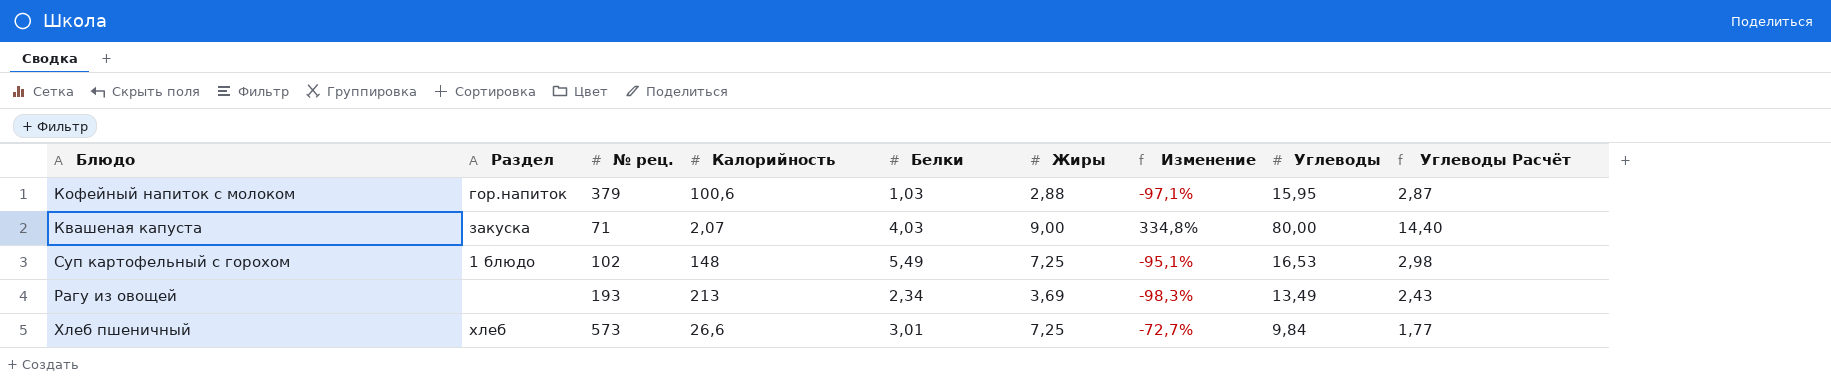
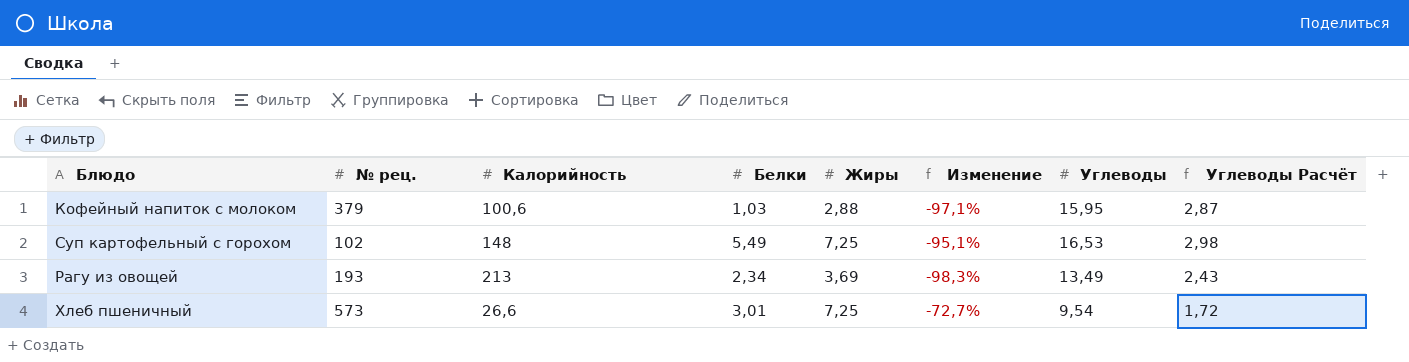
column Раздел | position: 2 -> none
row Квашеная капуста: закуска | 71 | 2,07 | 4,03 | 9,00 | 334,8% | 80,00 | 14,40 -> none
Хлеб пшеничный | Углеводы: 9,84 -> 9,54
Хлеб пшеничный | Углеводы Расчёт: 1,77 -> 1,72

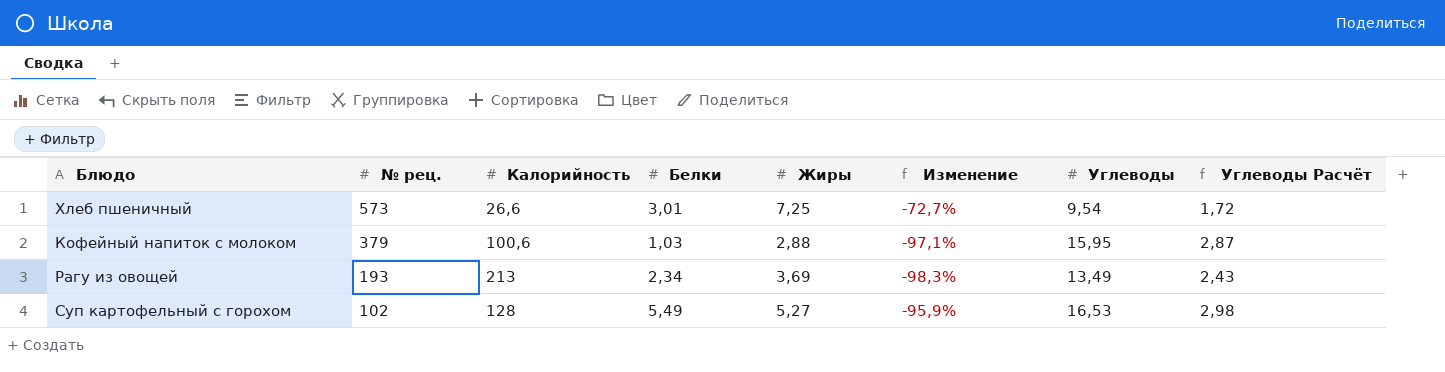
row order: none -> № рец. descending
Суп картофельный с горохом | Калорийность: 148 -> 128
Суп картофельный с горохом | Жиры: 7,25 -> 5,27
Суп картофельный с горохом | Изменение: -95,1% -> -95,9%

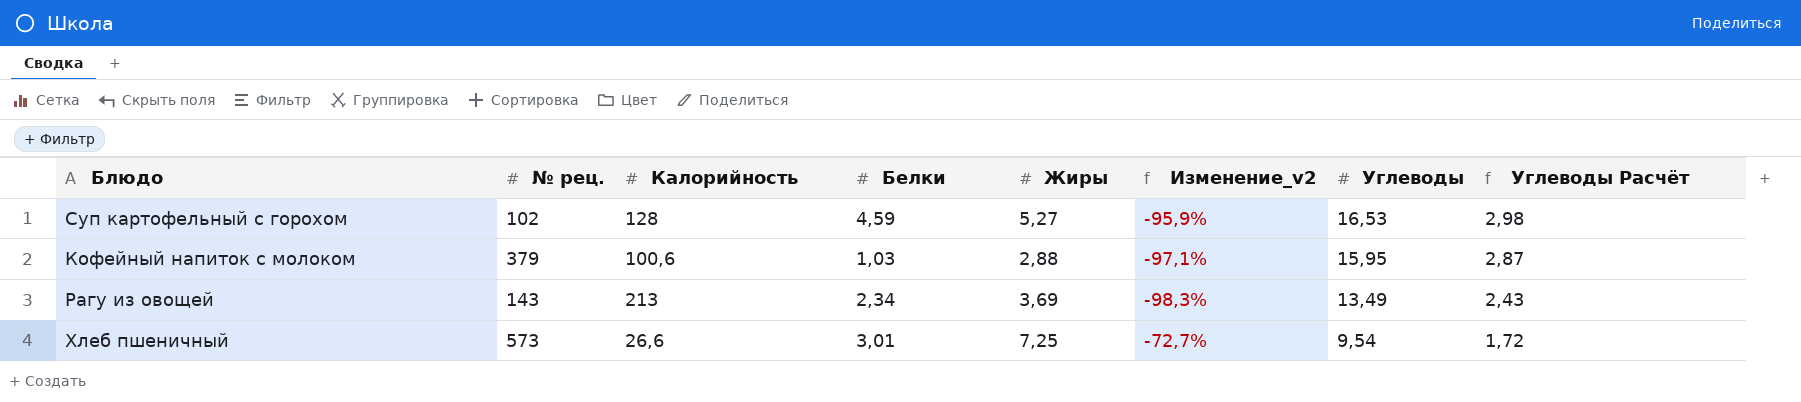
row order: № рец. descending -> Углеводы descending
column name: Изменение -> Изменение_v2
Суп картофельный с горохом | Белки: 5,49 -> 4,59
Рагу из овощей | № рец.: 193 -> 143

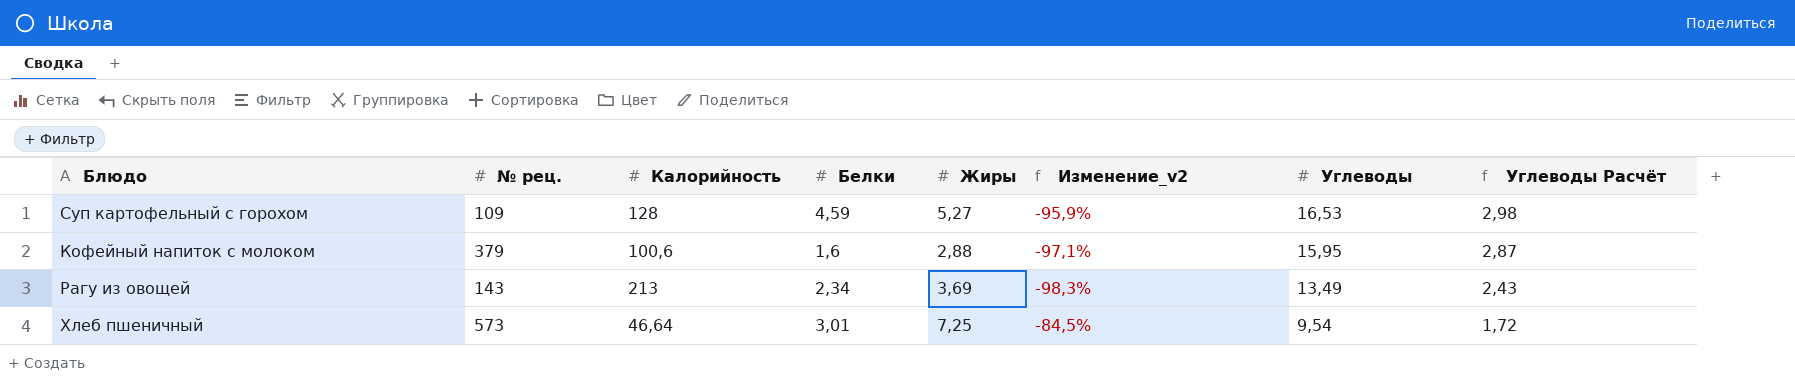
Суп картофельный с горохом | № рец.: 102 -> 109
Кофейный напиток с молоком | Белки: 1,03 -> 1,6
Хлеб пшеничный | Калорийность: 26,6 -> 46,64
Хлеб пшеничный | Изменение_v2: -72,7% -> -84,5%

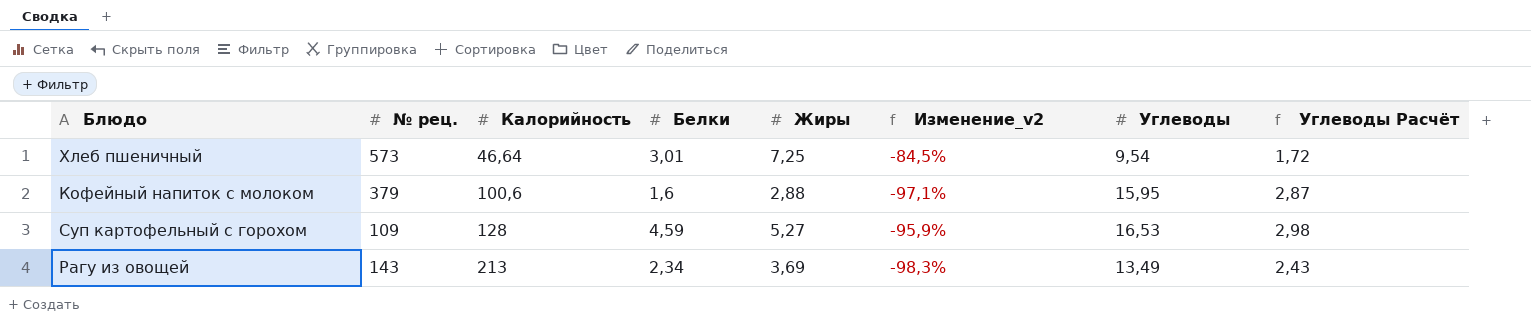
row order: Углеводы descending -> Калорийность ascending

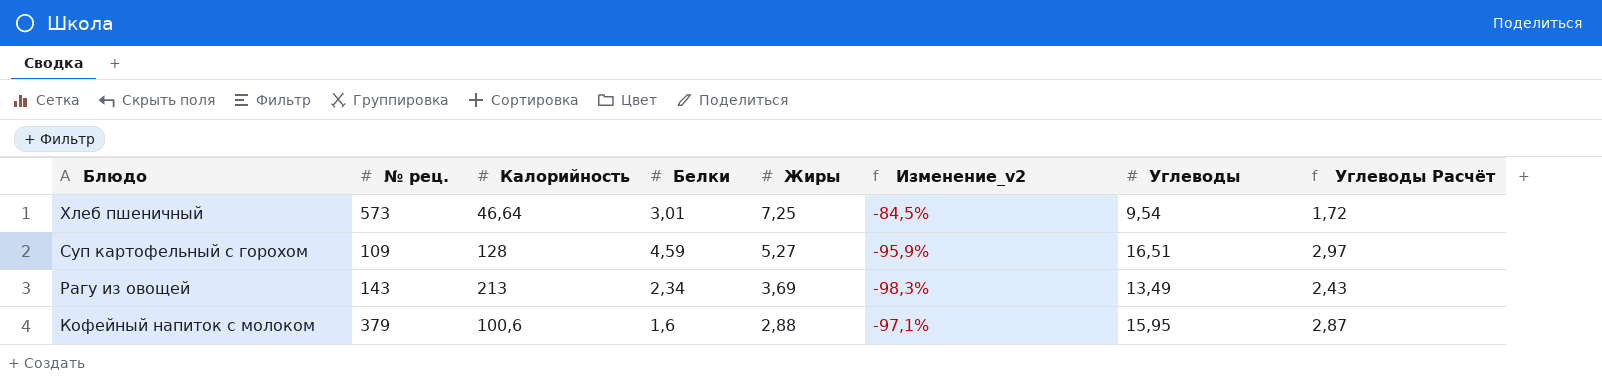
row order: Калорийность ascending -> Блюдо descending
Суп картофельный с горохом | Углеводы: 16,53 -> 16,51
Суп картофельный с горохом | Углеводы Расчёт: 2,98 -> 2,97

